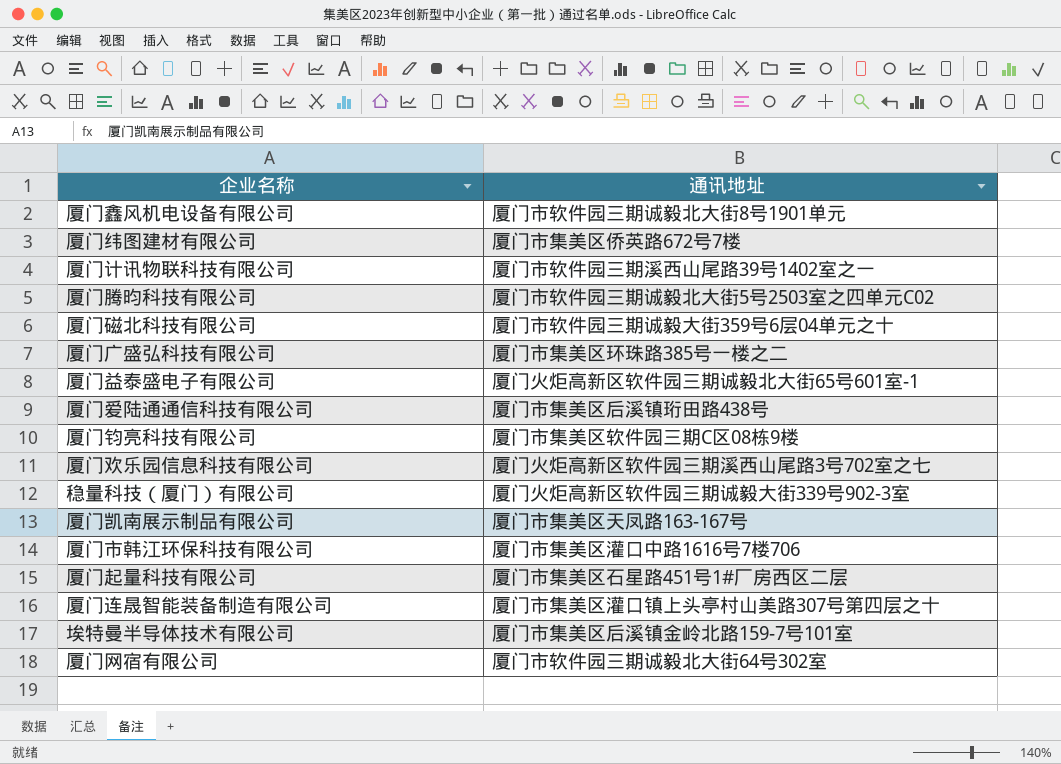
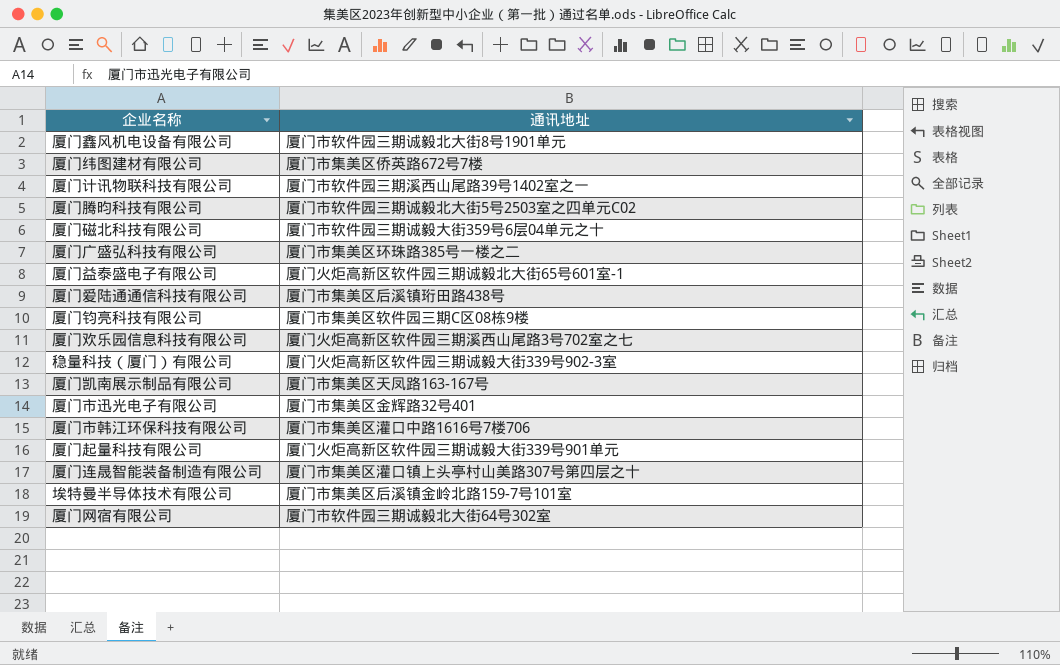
row 厦门市迅光电子有限公司: none -> 厦门市集美区金辉路32号401
厦门起量科技有限公司 | 通讯地址: 厦门市集美区石星路451号1#厂房西区二层 -> 厦门火炬高新区软件园三期诚毅大街339号901单元

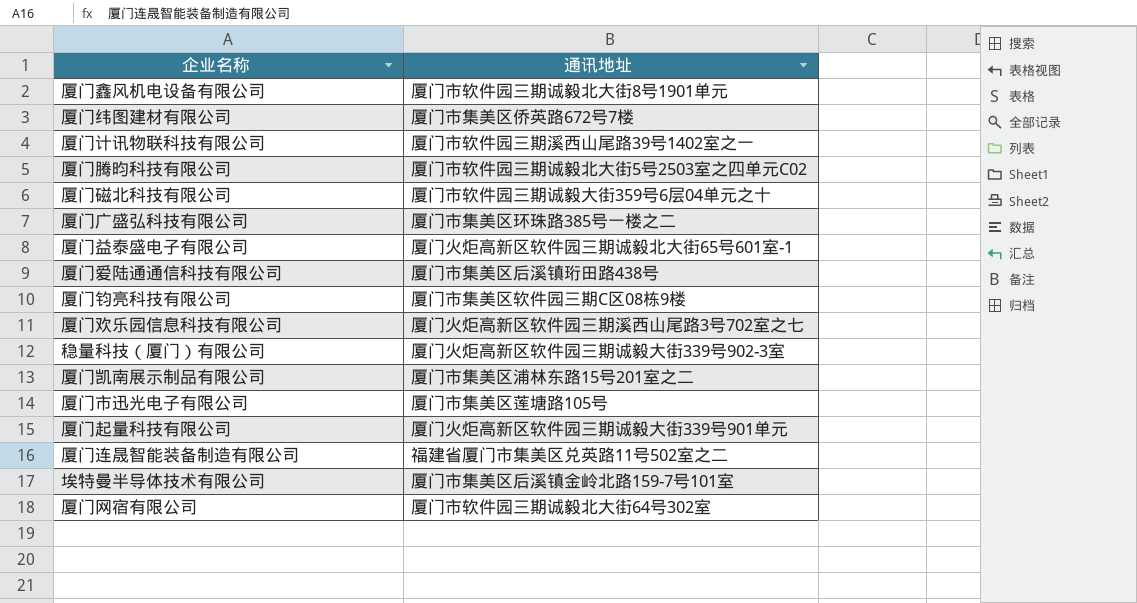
row 厦门市韩江环保科技有限公司: 厦门市集美区灌口中路1616号7楼706 -> none
厦门凯南展示制品有限公司 | 通讯地址: 厦门市集美区天凤路163-167号 -> 厦门市集美区浦林东路15号201室之二
厦门市迅光电子有限公司 | 通讯地址: 厦门市集美区金辉路32号401 -> 厦门市集美区莲塘路105号
厦门连晟智能装备制造有限公司 | 通讯地址: 厦门市集美区灌口镇上头亭村山美路307号第四层之十 -> 福建省厦门市集美区兑英路11号502室之二

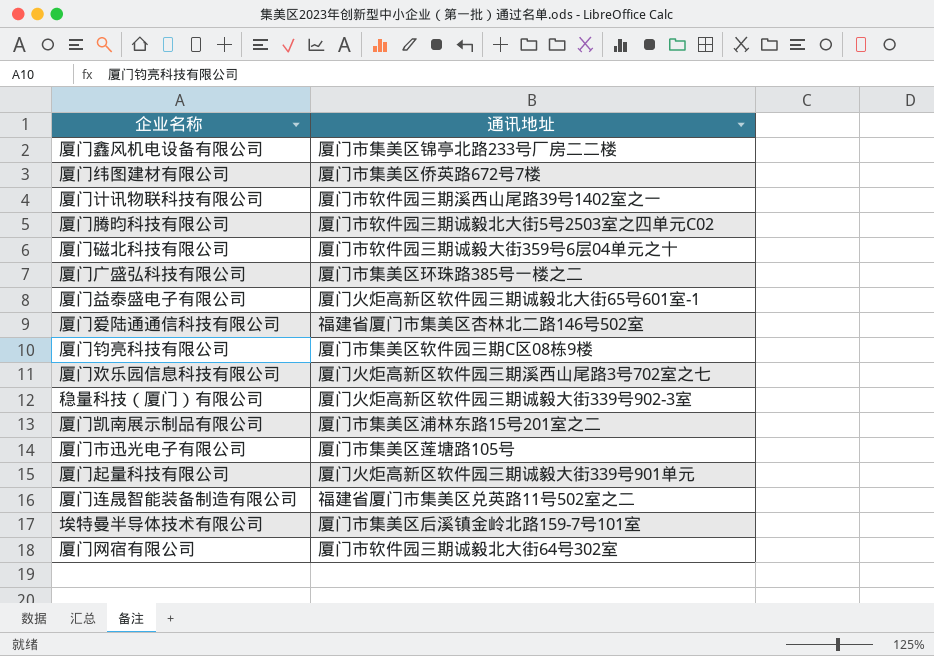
厦门鑫风机电设备有限公司 | 通讯地址: 厦门市软件园三期诚毅北大街8号1901单元 -> 厦门市集美区锦亭北路233号厂房二二楼
厦门爱陆通通信科技有限公司 | 通讯地址: 厦门市集美区后溪镇珩田路438号 -> 福建省厦门市集美区杏林北二路146号502室

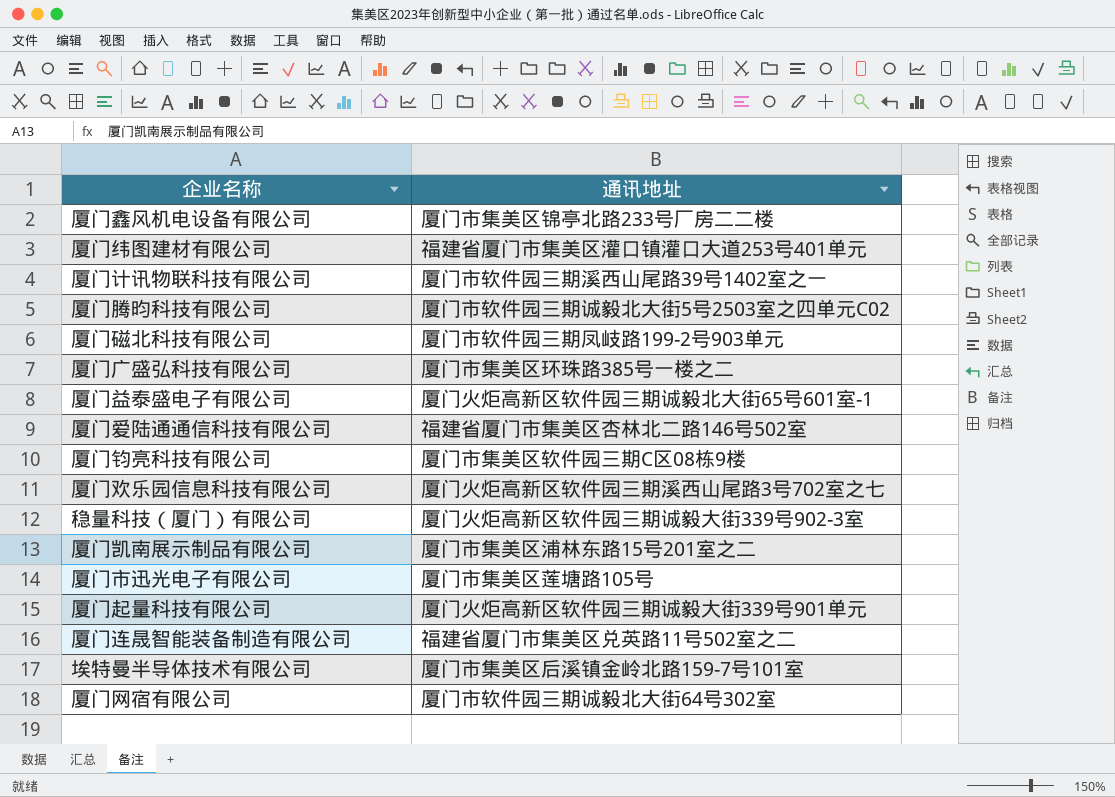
厦门纬图建材有限公司 | 通讯地址: 厦门市集美区侨英路672号7楼 -> 福建省厦门市集美区灌口镇灌口大道253号401单元
厦门磁北科技有限公司 | 通讯地址: 厦门市软件园三期诚毅大街359号6层04单元之十 -> 厦门市软件园三期凤岐路199-2号903单元

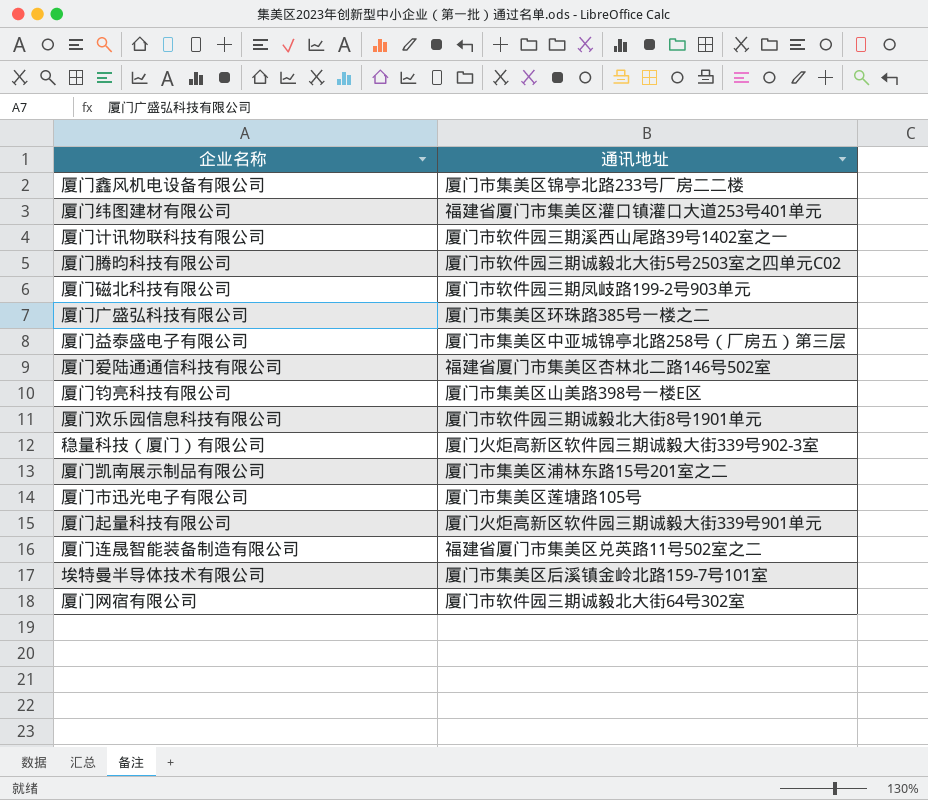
厦门益泰盛电子有限公司 | 通讯地址: 厦门火炬高新区软件园三期诚毅北大街65号601室-1 -> 厦门市集美区中亚城锦亭北路258号（厂房五）第三层
厦门钧亮科技有限公司 | 通讯地址: 厦门市集美区软件园三期C区08栋9楼 -> 厦门市集美区山美路398号一楼E区
厦门欢乐园信息科技有限公司 | 通讯地址: 厦门火炬高新区软件园三期溪西山尾路3号702室之七 -> 厦门市软件园三期诚毅北大街8号1901单元

